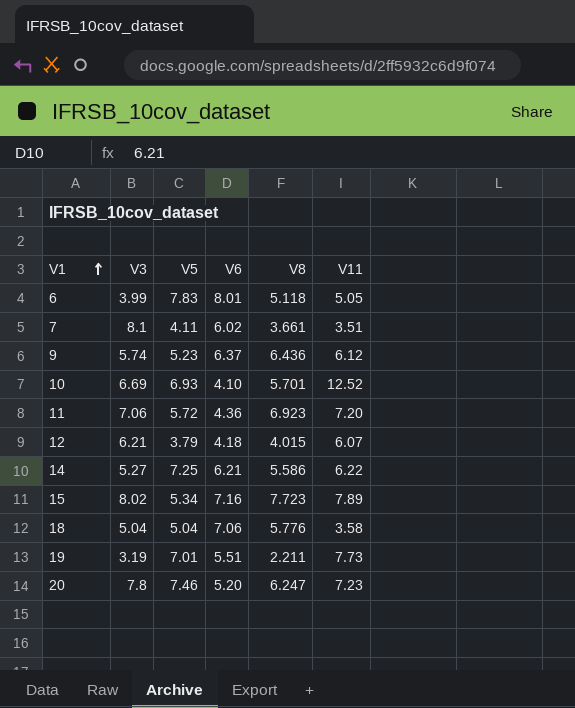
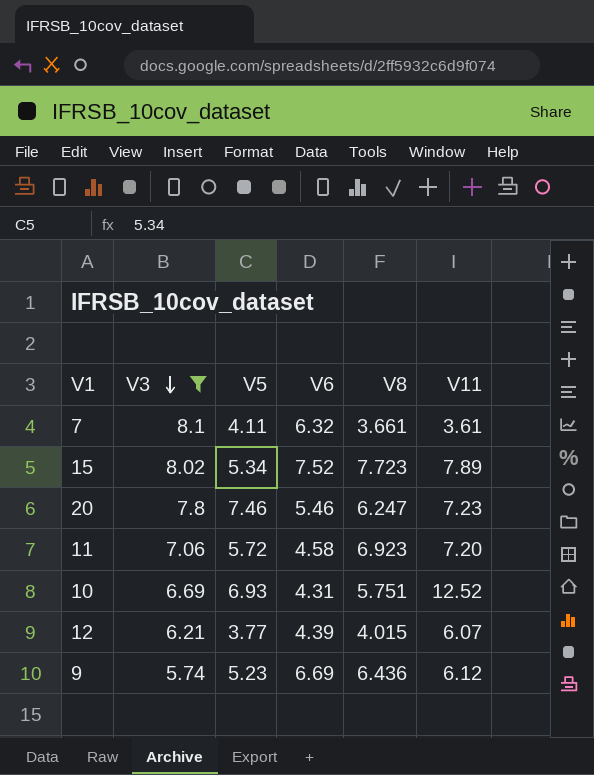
filter: none -> V3 >= 5.74
row order: V1 ascending -> V3 descending
7 | V6: 6.02 -> 6.32
7 | V11: 3.51 -> 3.61
15 | V6: 7.16 -> 7.52
20 | V6: 5.20 -> 5.46
11 | V6: 4.36 -> 4.58
10 | V6: 4.10 -> 4.31
10 | V8: 5.701 -> 5.751
12 | V5: 3.79 -> 3.77
12 | V6: 4.18 -> 4.39
9 | V6: 6.37 -> 6.69

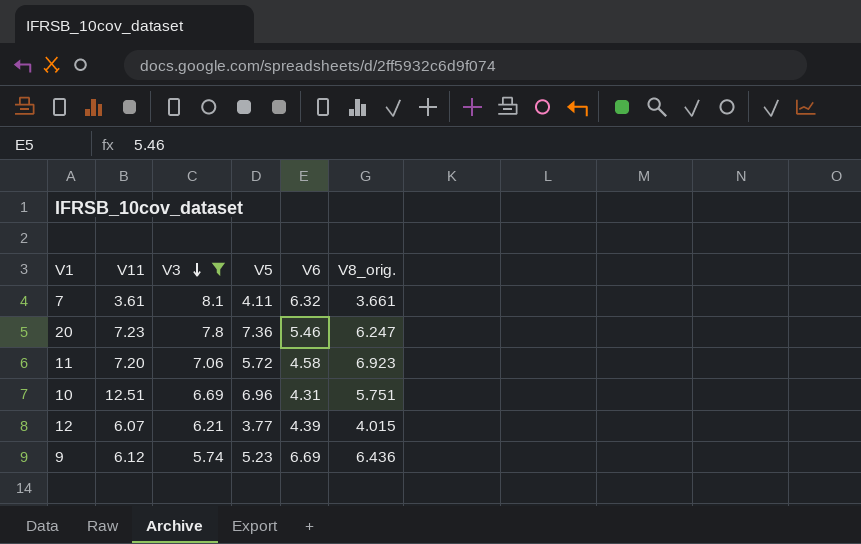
column V11 | position: 6 -> 2
column name: V8 -> V8_orig.
row 15: 8.02 | 5.34 | 7.52 | 7.723 | 7.89 -> none
20 | V5: 7.46 -> 7.36
10 | V11: 12.52 -> 12.51
10 | V5: 6.93 -> 6.96

